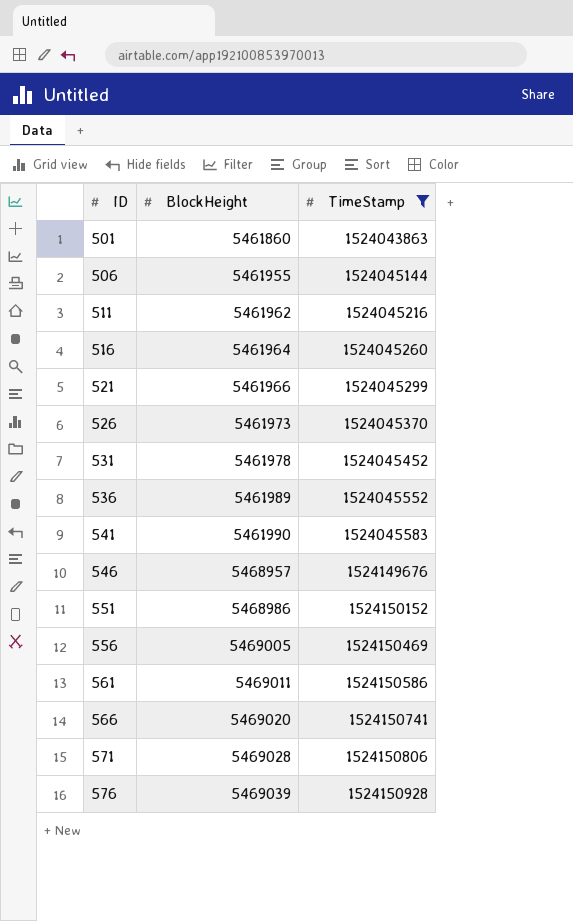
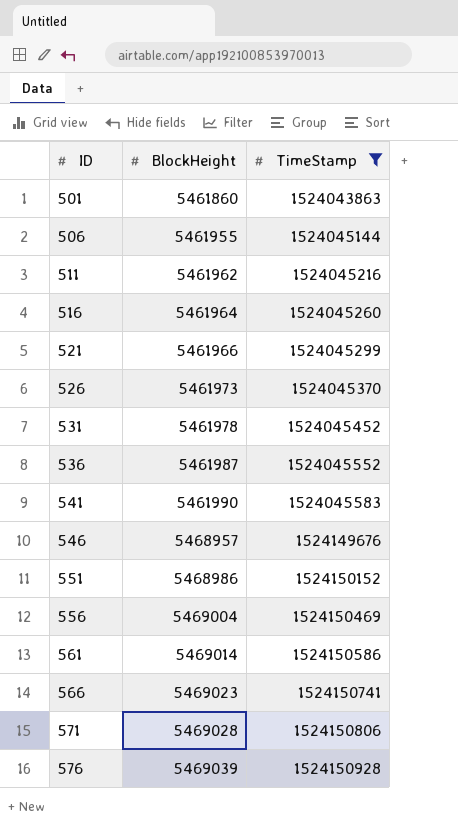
536 | BlockHeight: 5461989 -> 5461987
556 | BlockHeight: 5469005 -> 5469004
561 | BlockHeight: 5469011 -> 5469014
566 | BlockHeight: 5469020 -> 5469023

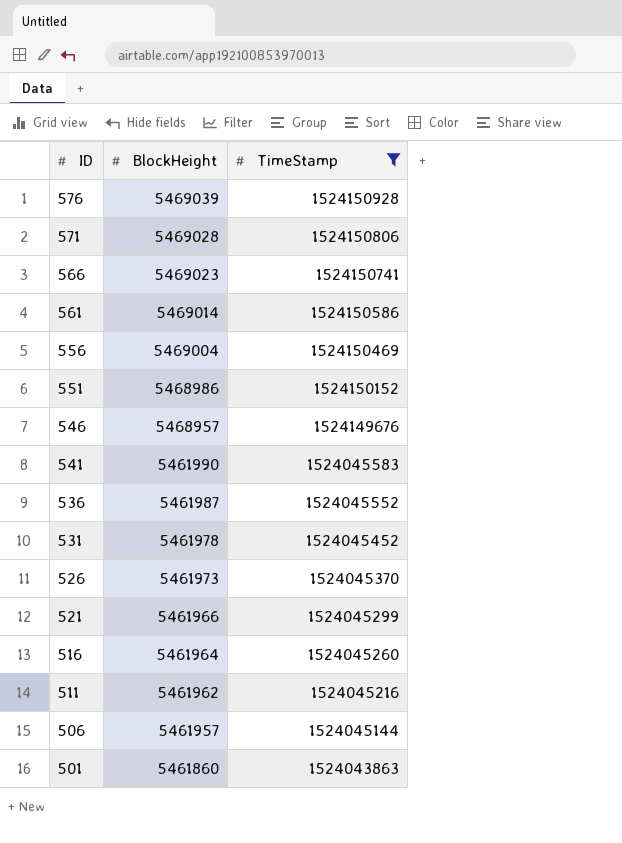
row order: ID ascending -> ID descending
506 | BlockHeight: 5461955 -> 5461957

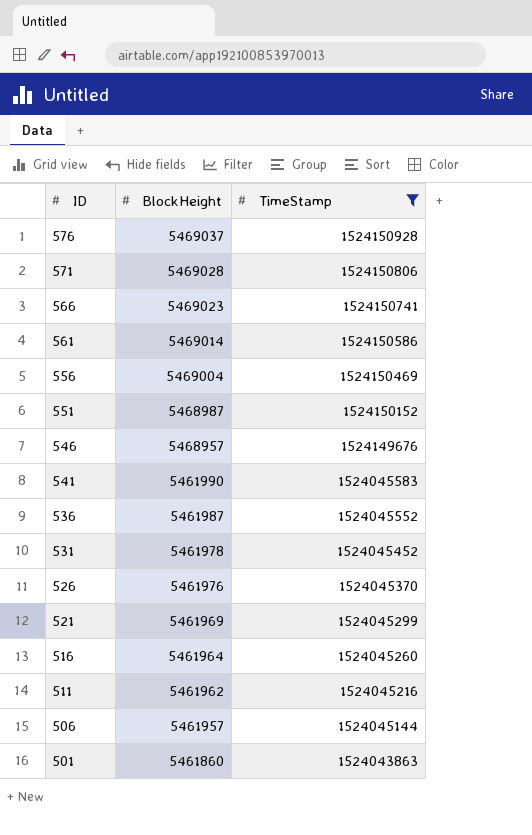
576 | BlockHeight: 5469039 -> 5469037
551 | BlockHeight: 5468986 -> 5468987
526 | BlockHeight: 5461973 -> 5461976
521 | BlockHeight: 5461966 -> 5461969

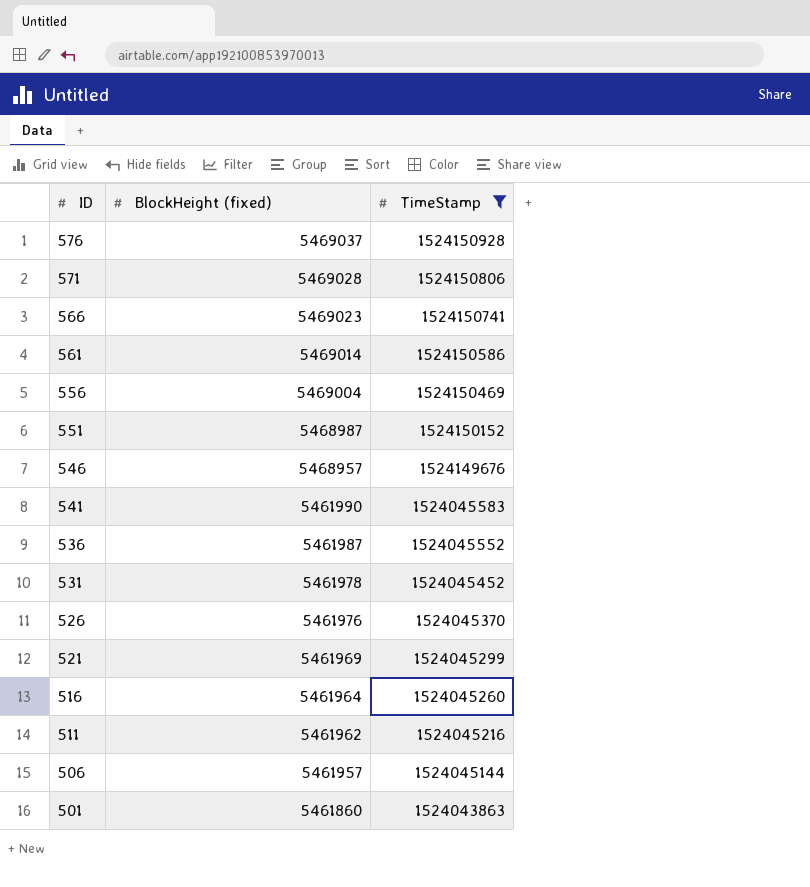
column name: BlockHeight -> BlockHeight (fixed)

